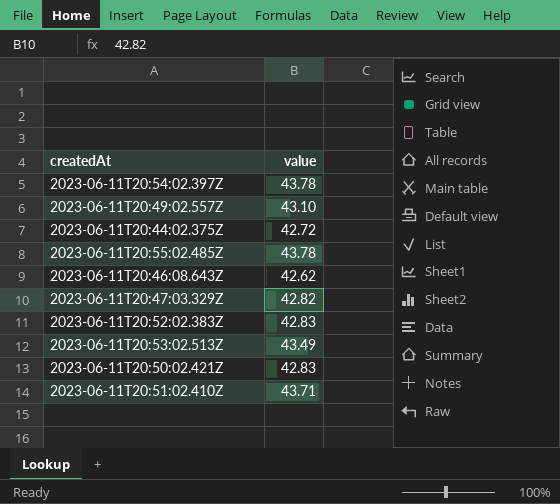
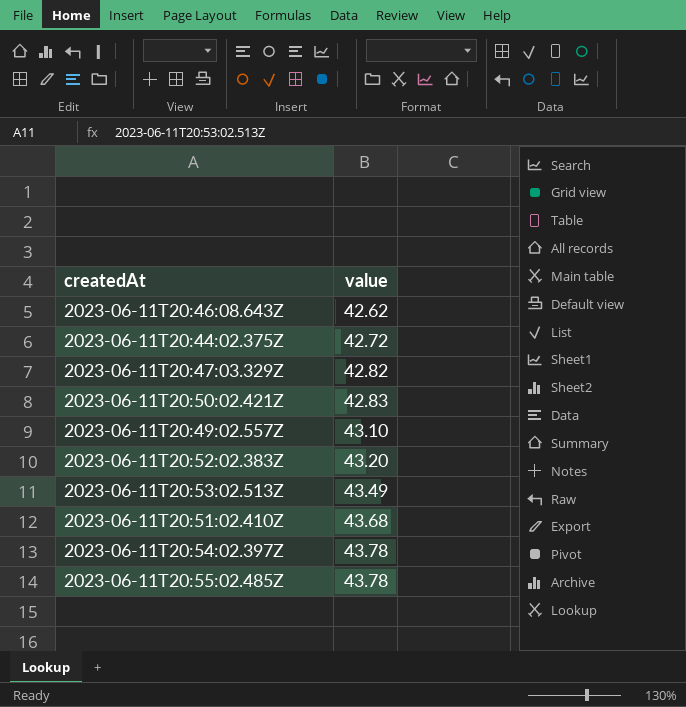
row order: none -> value ascending
2023-06-11T20:52:02.383Z | value: 42.83 -> 43.20
2023-06-11T20:51:02.410Z | value: 43.71 -> 43.68

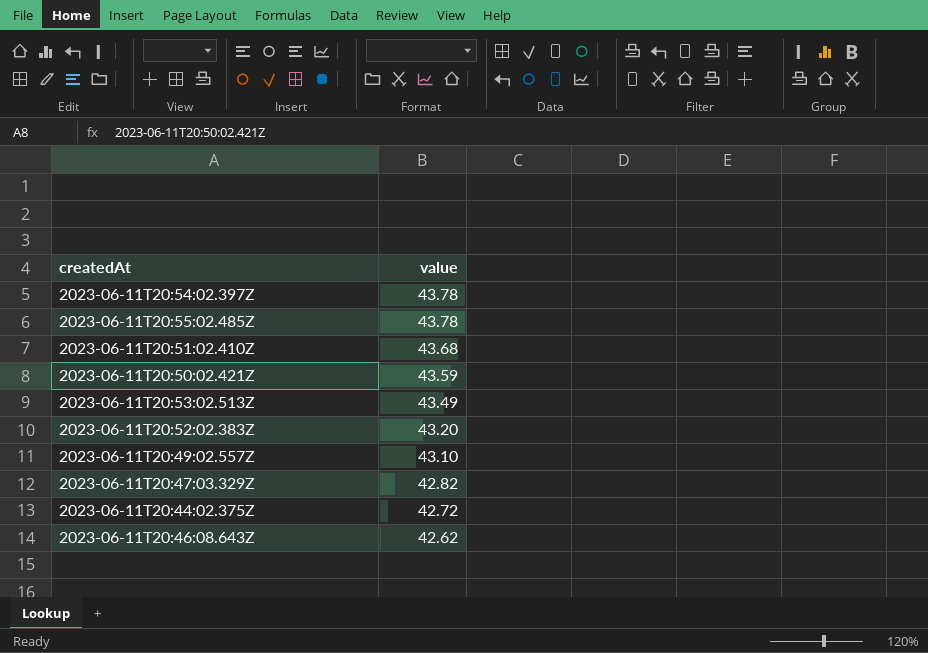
row order: value ascending -> value descending
2023-06-11T20:50:02.421Z | value: 42.83 -> 43.59

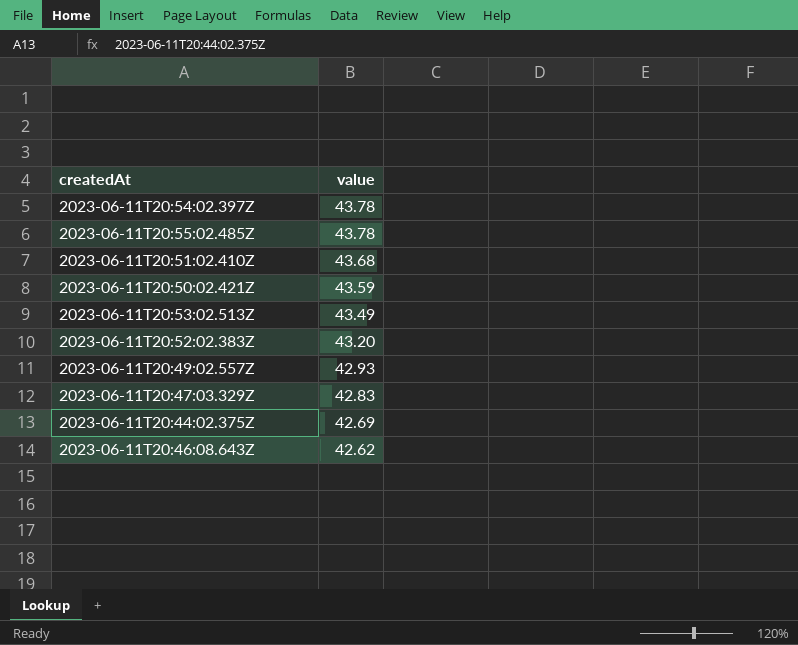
2023-06-11T20:49:02.557Z | value: 43.10 -> 42.93
2023-06-11T20:47:03.329Z | value: 42.82 -> 42.83
2023-06-11T20:44:02.375Z | value: 42.72 -> 42.69

